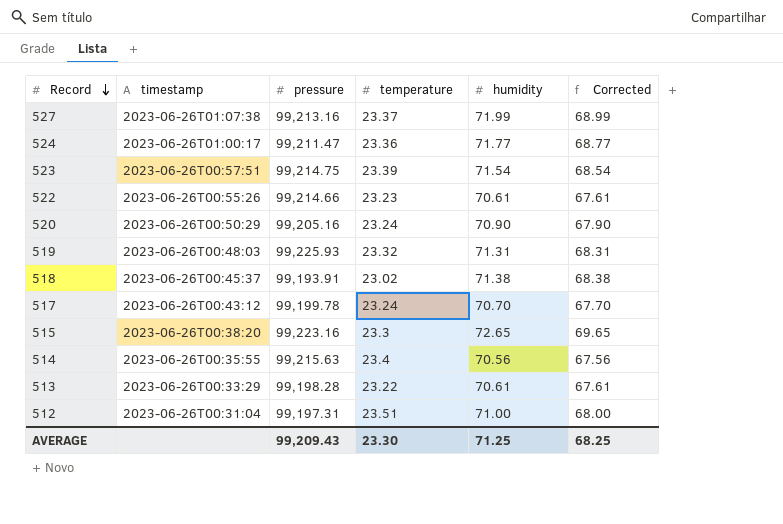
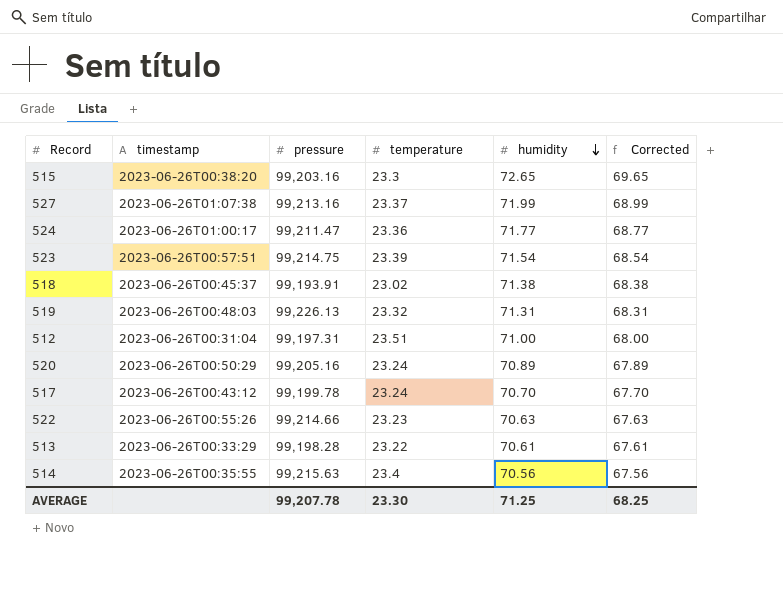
row order: Record descending -> humidity descending
515 | pressure: 99,223.16 -> 99,203.16
519 | pressure: 99,225.93 -> 99,226.13
520 | humidity: 70.90 -> 70.89
520 | Corrected: 67.90 -> 67.89
522 | humidity: 70.61 -> 70.63
522 | Corrected: 67.61 -> 67.63
AVERAGE | pressure: 99,209.43 -> 99,207.78

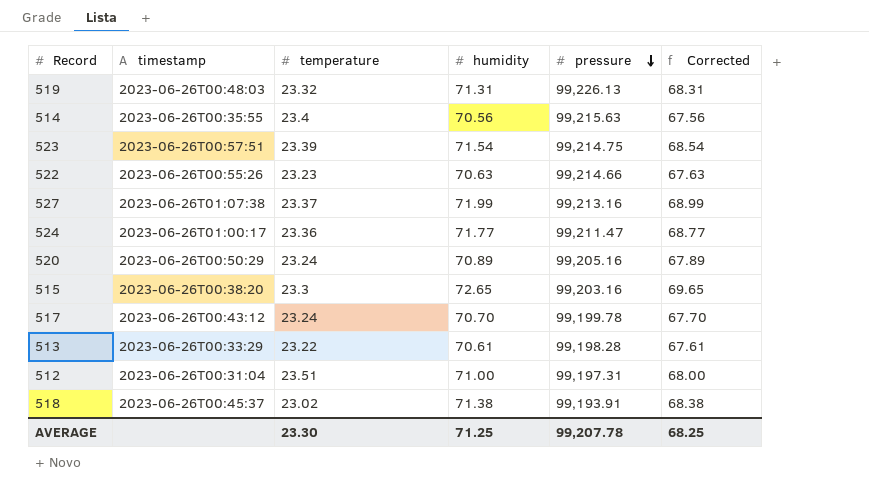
row order: humidity descending -> pressure descending
column pressure | position: 3 -> 5

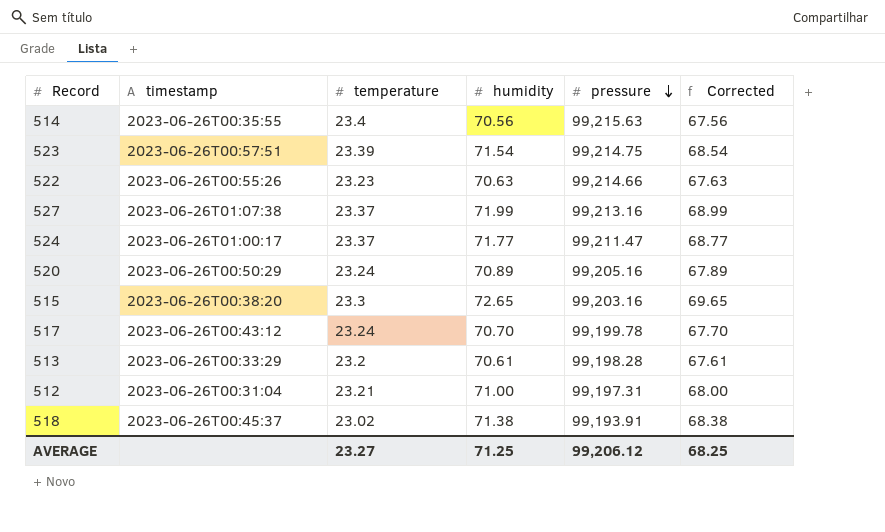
row 519: 2023-06-26T00:48:03 | 23.32 | 71.31 | 99,226.13 | 68.31 -> none
524 | temperature: 23.36 -> 23.37
513 | temperature: 23.22 -> 23.2
512 | temperature: 23.51 -> 23.21
AVERAGE | temperature: 23.30 -> 23.27
AVERAGE | pressure: 99,207.78 -> 99,206.12

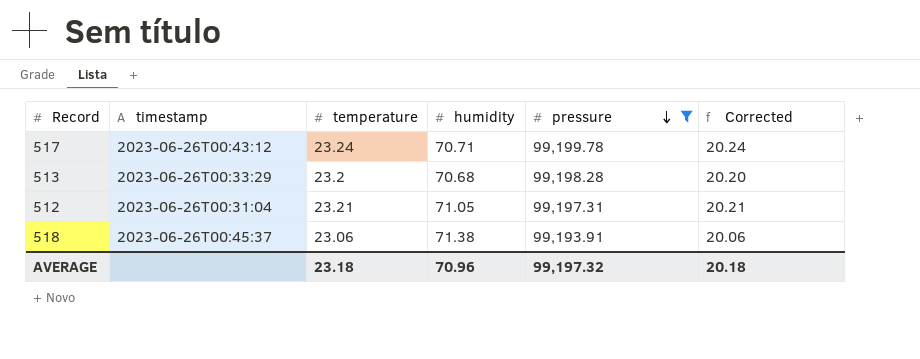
filter: none -> pressure <= 99,199.78
column Corrected | formula: [humidity] - 3 -> [temperature] - 3
517 | humidity: 70.70 -> 70.71
513 | humidity: 70.61 -> 70.68
512 | humidity: 71.00 -> 71.05
518 | temperature: 23.02 -> 23.06
AVERAGE | temperature: 23.27 -> 23.18
AVERAGE | humidity: 71.25 -> 70.96
AVERAGE | pressure: 99,206.12 -> 99,197.32
AVERAGE | Corrected: 68.25 -> 20.18

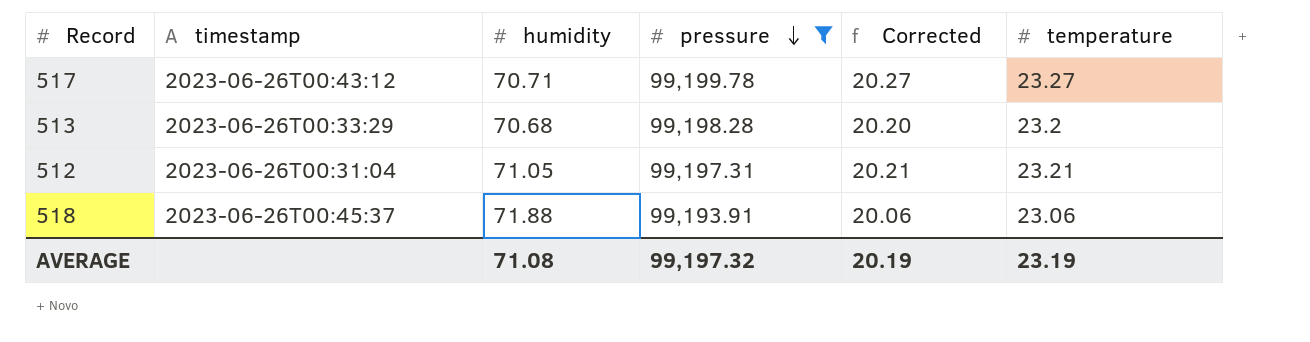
column temperature | position: 3 -> 6
517 | Corrected: 20.24 -> 20.27
517 | temperature: 23.24 -> 23.27
518 | humidity: 71.38 -> 71.88
AVERAGE | humidity: 70.96 -> 71.08
AVERAGE | Corrected: 20.18 -> 20.19
AVERAGE | temperature: 23.18 -> 23.19

